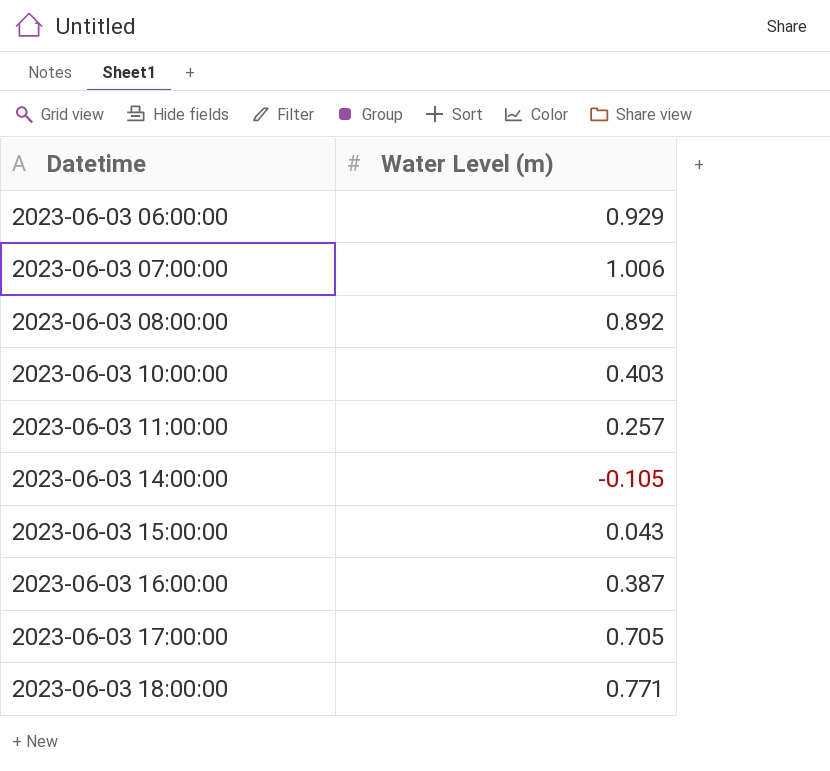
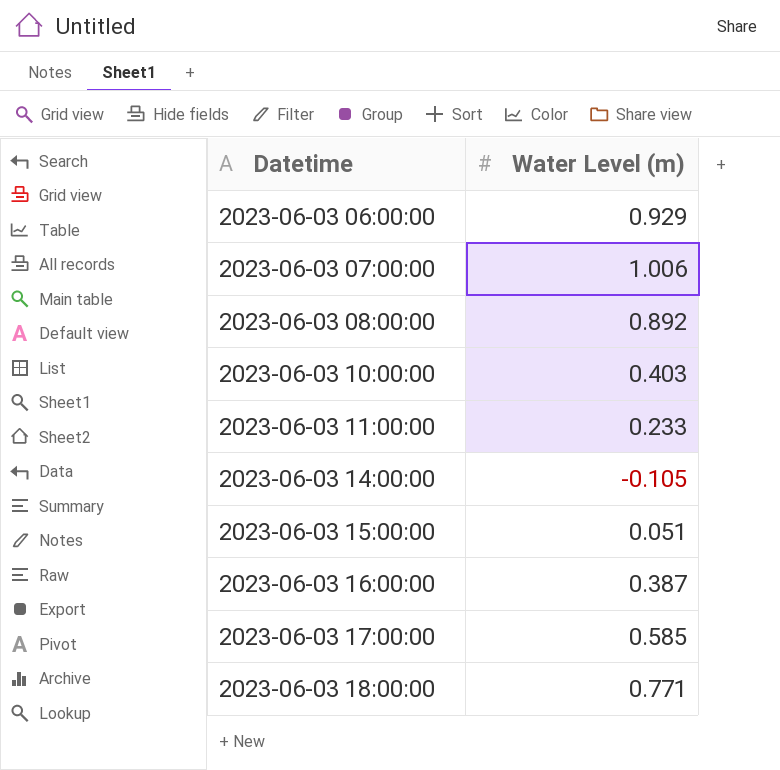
2023-06-03 11:00:00 | Water Level (m): 0.257 -> 0.233
2023-06-03 15:00:00 | Water Level (m): 0.043 -> 0.051
2023-06-03 17:00:00 | Water Level (m): 0.705 -> 0.585

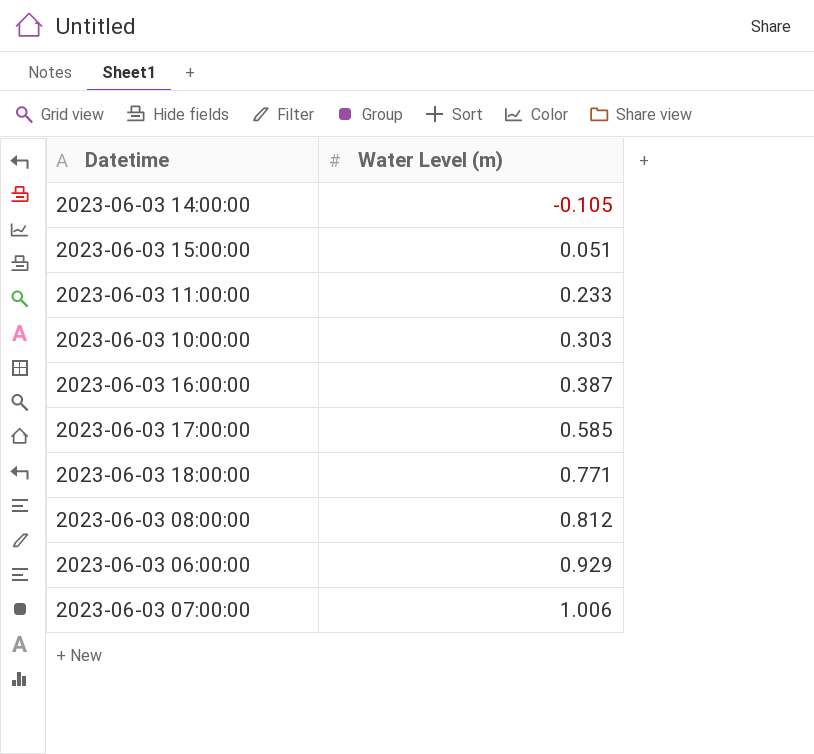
row order: Datetime ascending -> Water Level (m) ascending
2023-06-03 10:00:00 | Water Level (m): 0.403 -> 0.303
2023-06-03 08:00:00 | Water Level (m): 0.892 -> 0.812

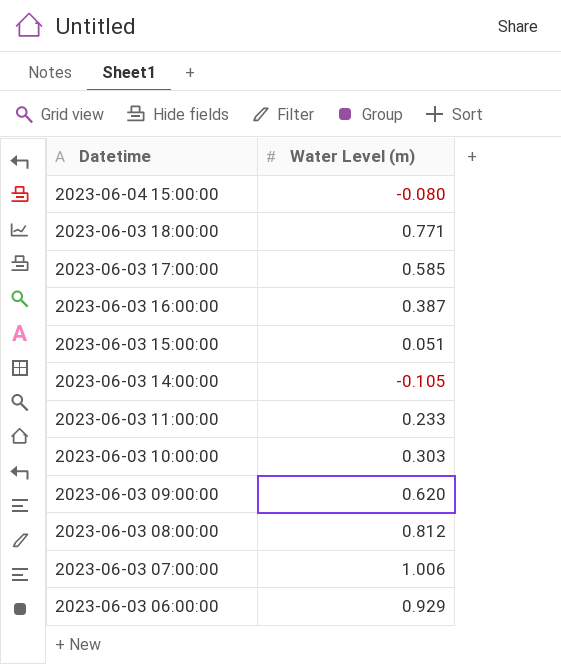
row order: Water Level (m) ascending -> Datetime descending
row 2023-06-04 15:00:00: none -> -0.080
row 2023-06-03 09:00:00: none -> 0.620

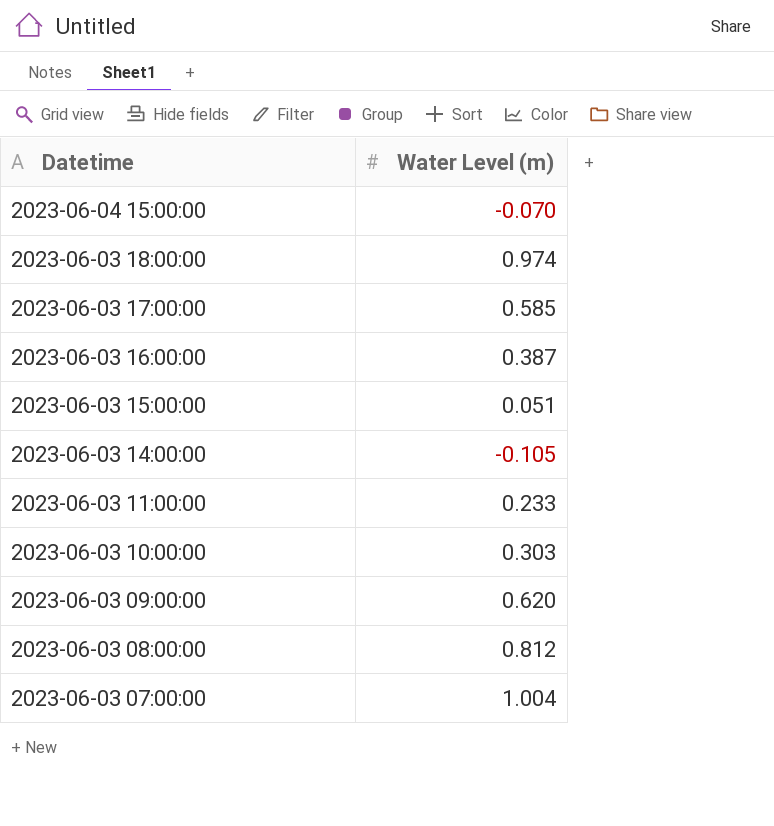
row 2023-06-03 06:00:00: 0.929 -> none
2023-06-04 15:00:00 | Water Level (m): -0.080 -> -0.070
2023-06-03 18:00:00 | Water Level (m): 0.771 -> 0.974
2023-06-03 07:00:00 | Water Level (m): 1.006 -> 1.004

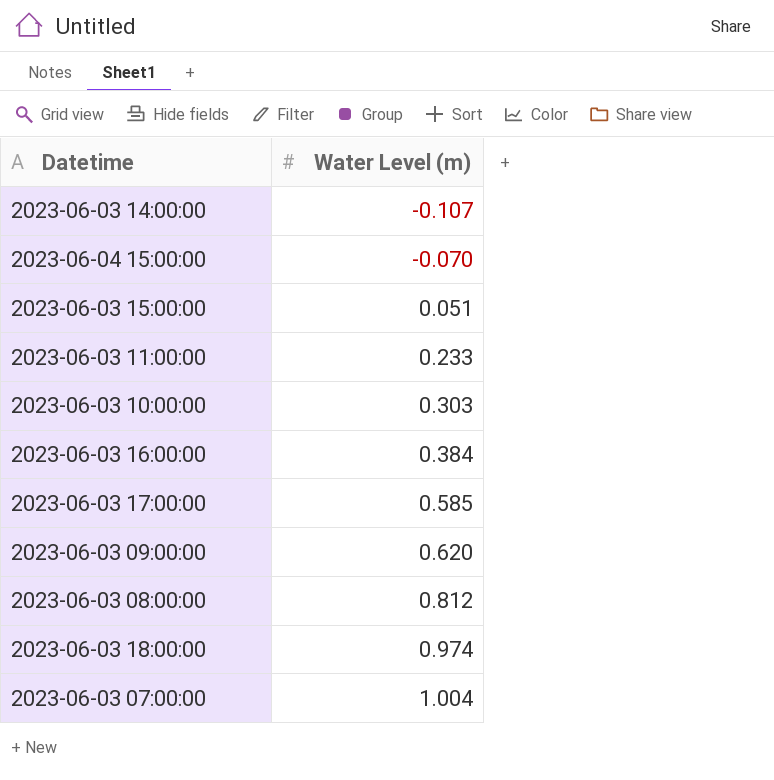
row order: Datetime descending -> Water Level (m) ascending
2023-06-03 14:00:00 | Water Level (m): -0.105 -> -0.107
2023-06-03 16:00:00 | Water Level (m): 0.387 -> 0.384

